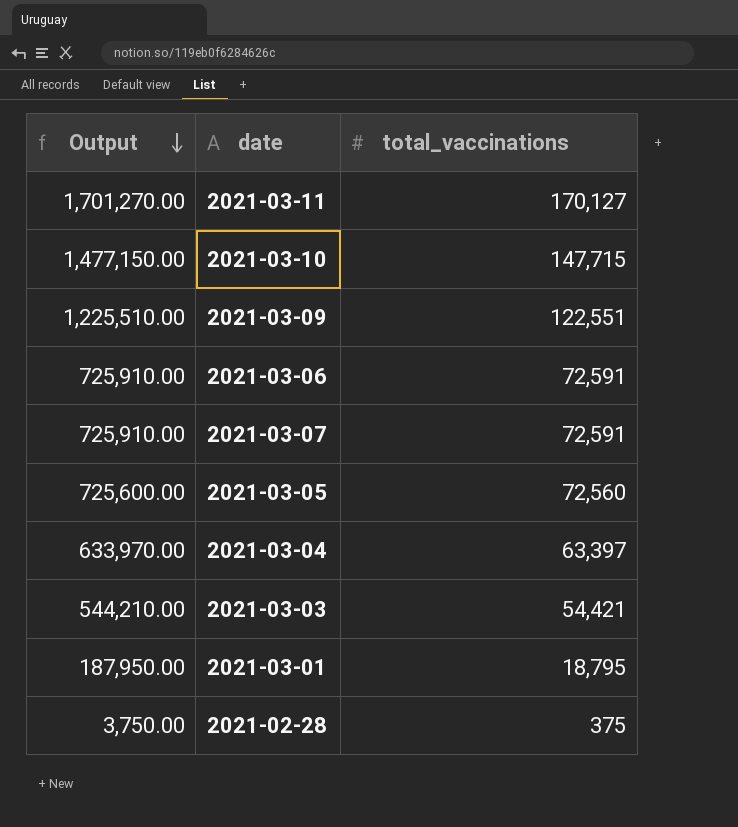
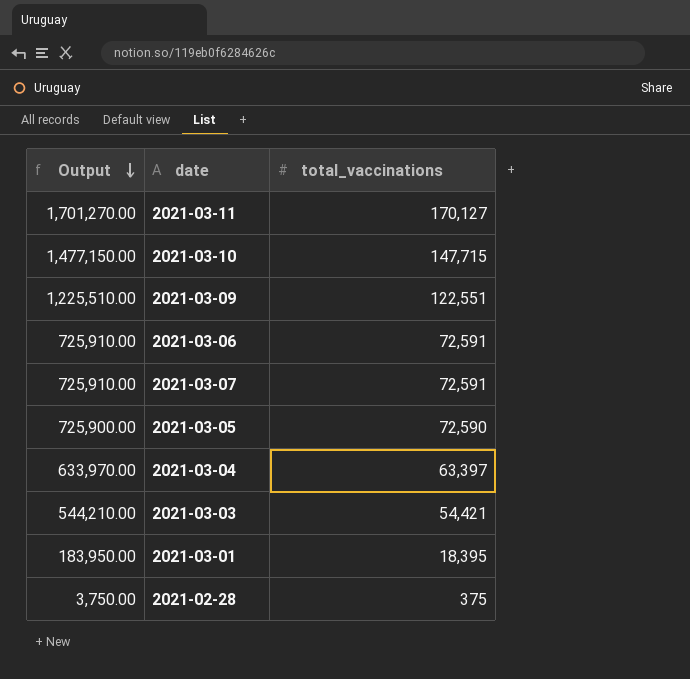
2021-03-05 | Output: 725,600.00 -> 725,900.00
2021-03-05 | total_vaccinations: 72,560 -> 72,590
2021-03-01 | Output: 187,950.00 -> 183,950.00
2021-03-01 | total_vaccinations: 18,795 -> 18,395

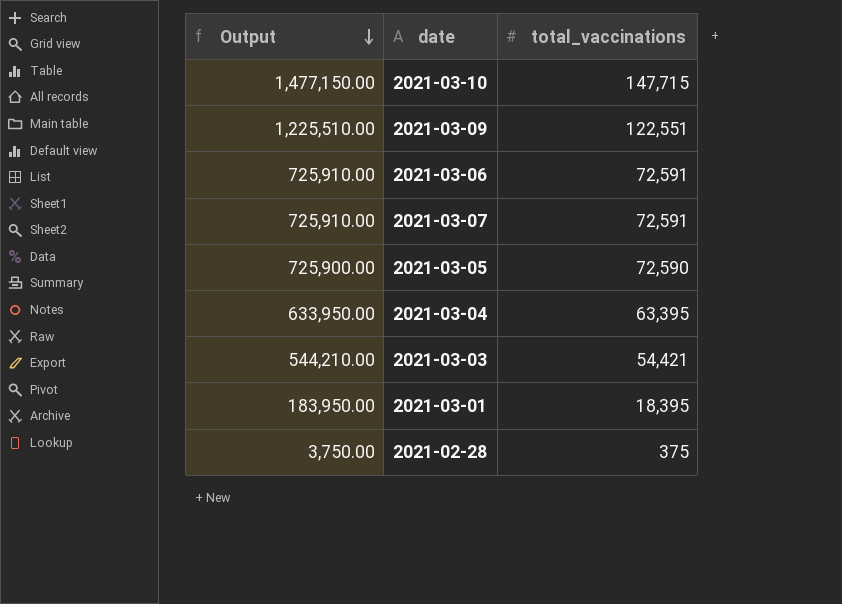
row 2021-03-11: 1,701,270.00 | 170,127 -> none
2021-03-04 | Output: 633,970.00 -> 633,950.00
2021-03-04 | total_vaccinations: 63,397 -> 63,395

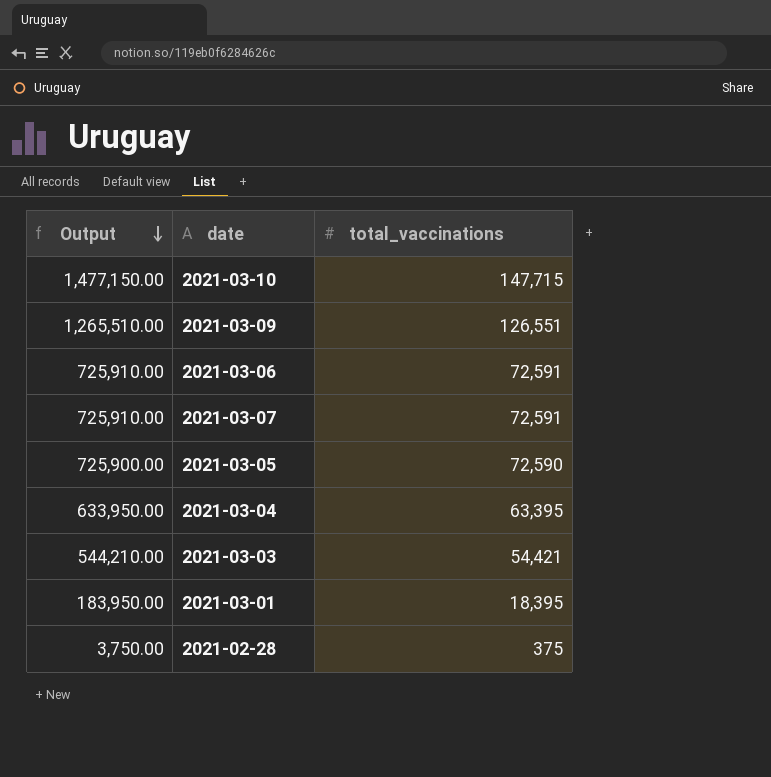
2021-03-09 | Output: 1,225,510.00 -> 1,265,510.00
2021-03-09 | total_vaccinations: 122,551 -> 126,551

